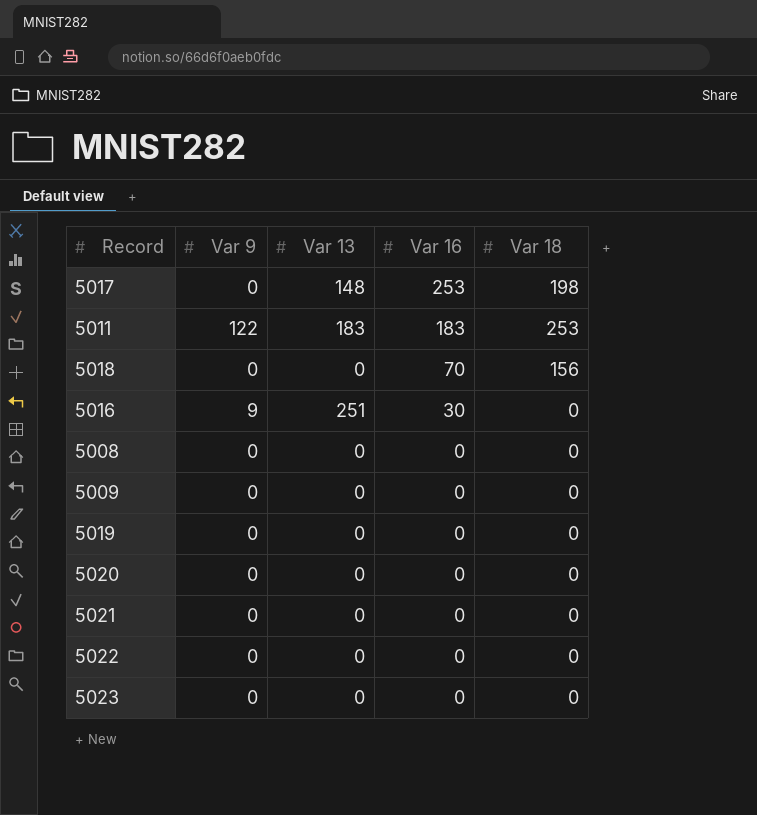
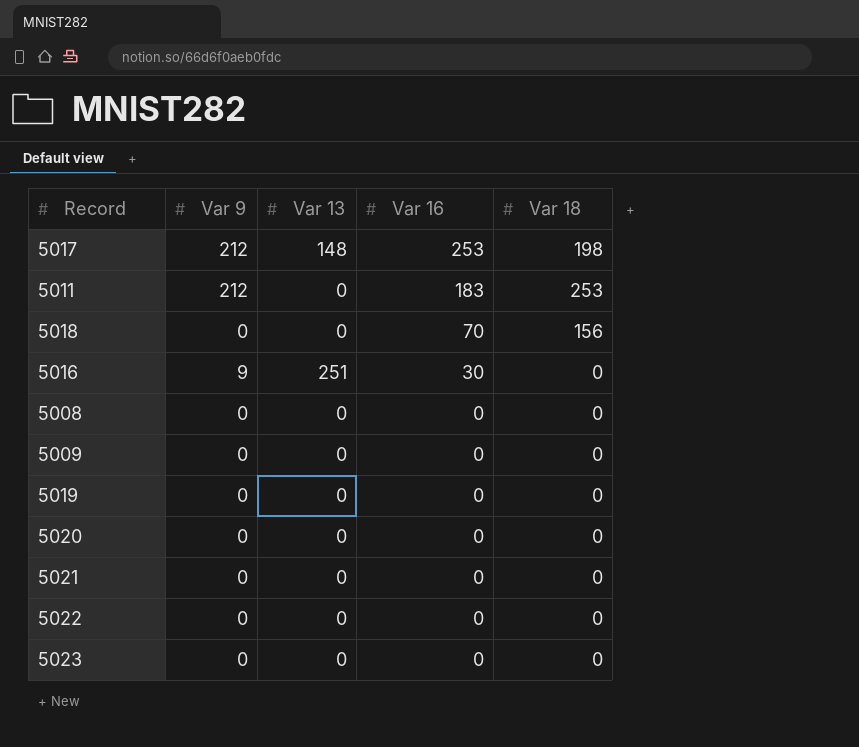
5017 | Var 9: 0 -> 212
5011 | Var 9: 122 -> 212
5011 | Var 13: 183 -> 0

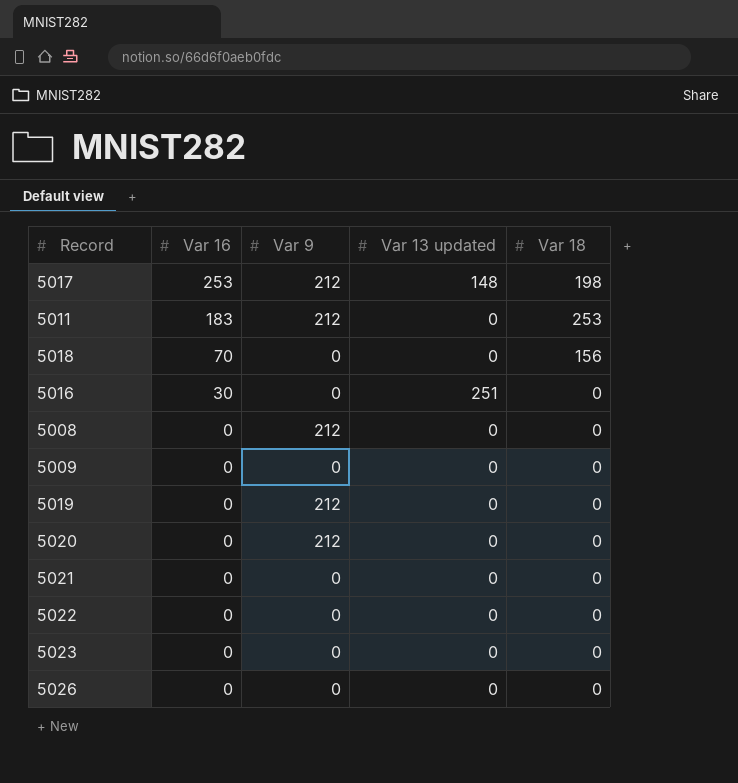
column Var 16 | position: 4 -> 2
column name: Var 13 -> Var 13 updated
5016 | Var 9: 9 -> 0
5008 | Var 9: 0 -> 212
5019 | Var 9: 0 -> 212
5020 | Var 9: 0 -> 212
row 5026: none -> 0 | 0 | 0 | 0

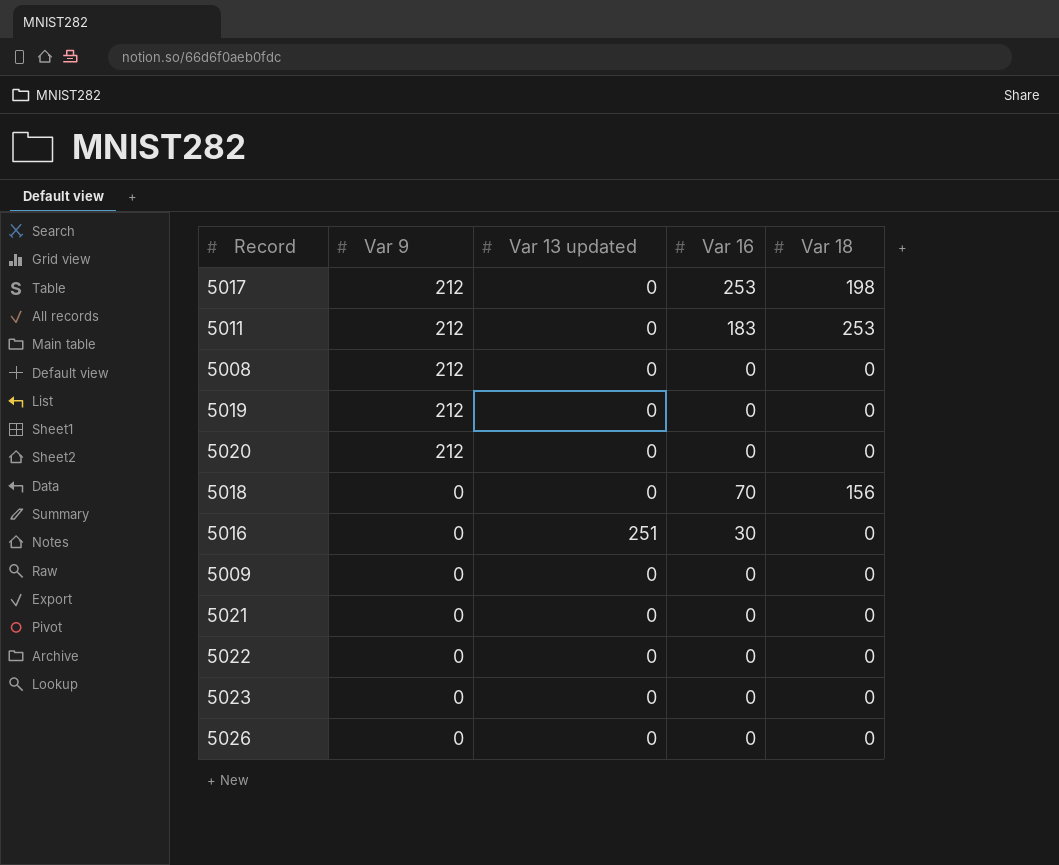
row order: Var 16 descending -> Var 9 descending
column Var 16 | position: 2 -> 4
5017 | Var 13 updated: 148 -> 0

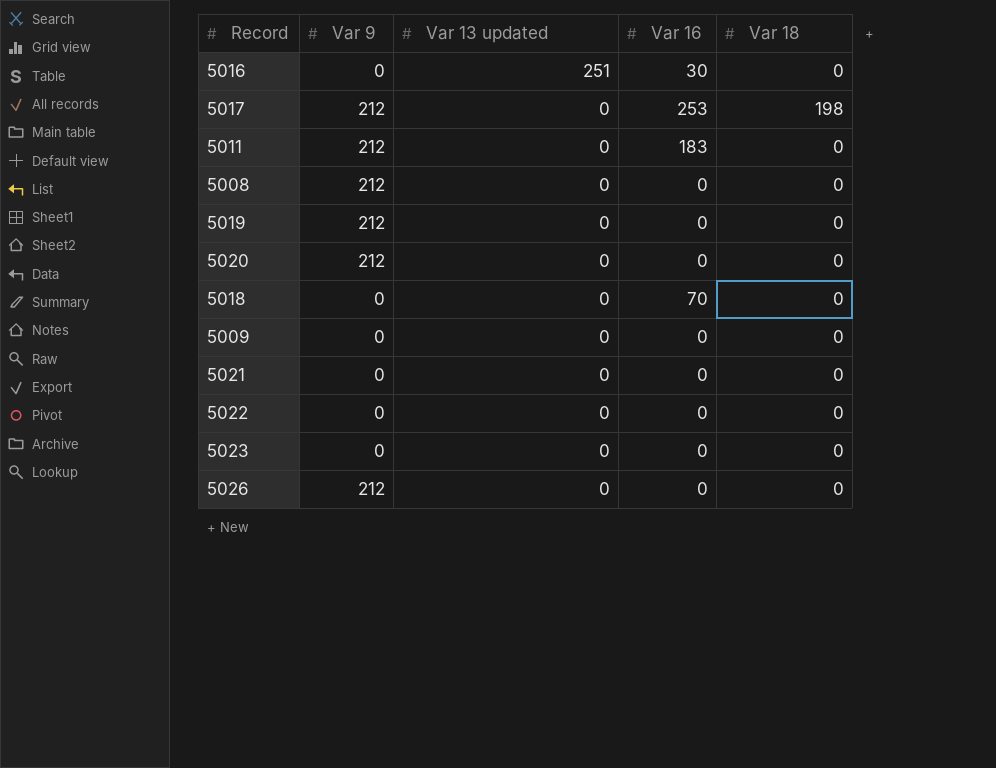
row order: Var 9 descending -> Var 13 updated descending
5011 | Var 18: 253 -> 0
5018 | Var 18: 156 -> 0
5026 | Var 9: 0 -> 212

